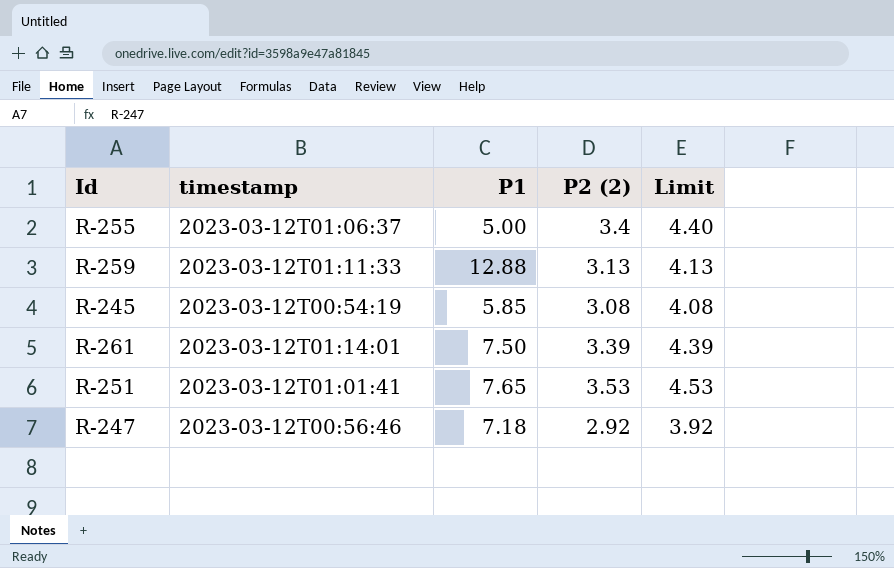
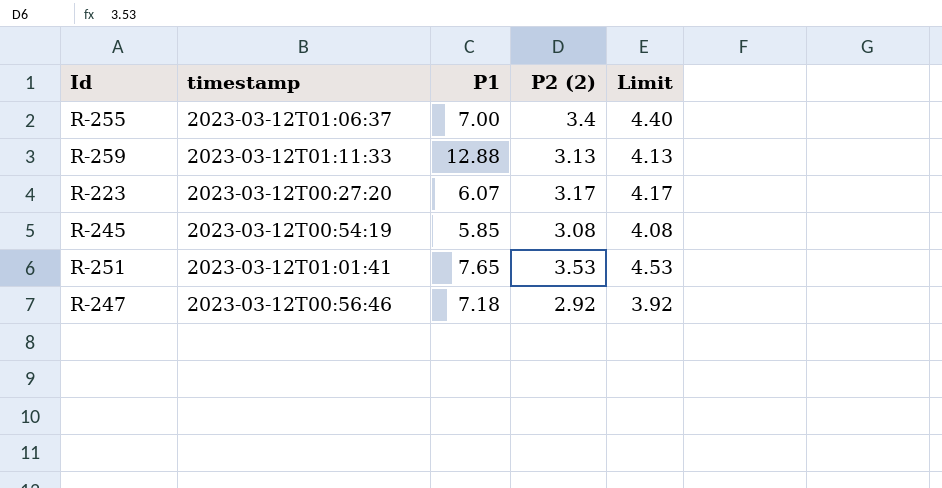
row R-261: 2023-03-12T01:14:01 | 7.50 | 3.39 | 4.39 -> none
R-255 | P1: 5.00 -> 7.00
row R-223: none -> 2023-03-12T00:27:20 | 6.07 | 3.17 | 4.17

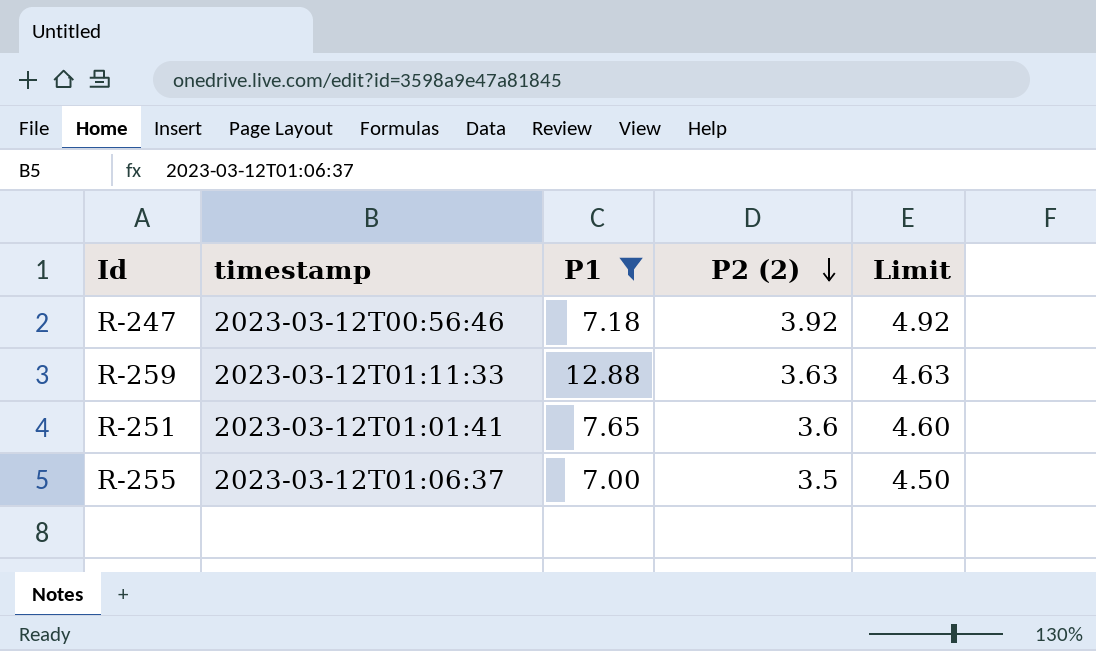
filter: none -> P1 >= 7.00
row order: none -> P2 (2) descending
R-247 | P2 (2): 2.92 -> 3.92
R-247 | Limit: 3.92 -> 4.92
R-259 | P2 (2): 3.13 -> 3.63
R-259 | Limit: 4.13 -> 4.63
R-251 | P2 (2): 3.53 -> 3.6
R-251 | Limit: 4.53 -> 4.60
R-255 | P2 (2): 3.4 -> 3.5
R-255 | Limit: 4.40 -> 4.50

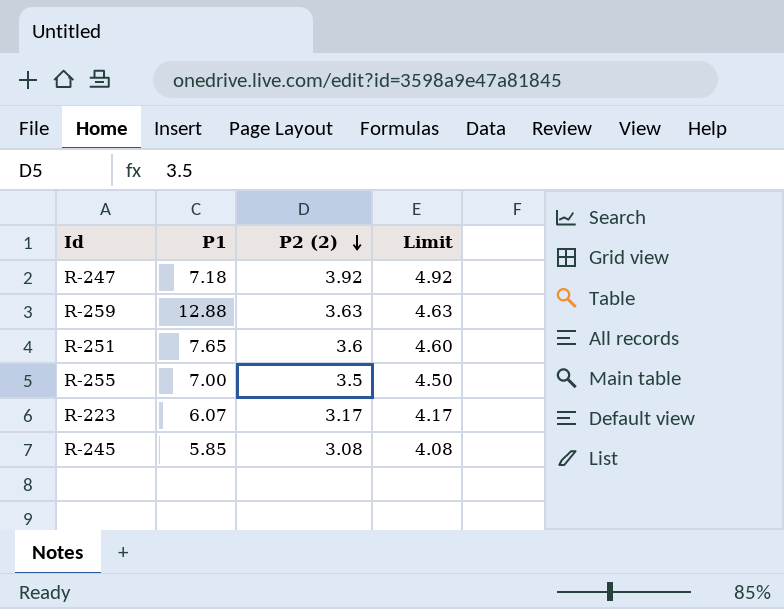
filter: P1 >= 7.00 -> none
column timestamp | position: 2 -> none

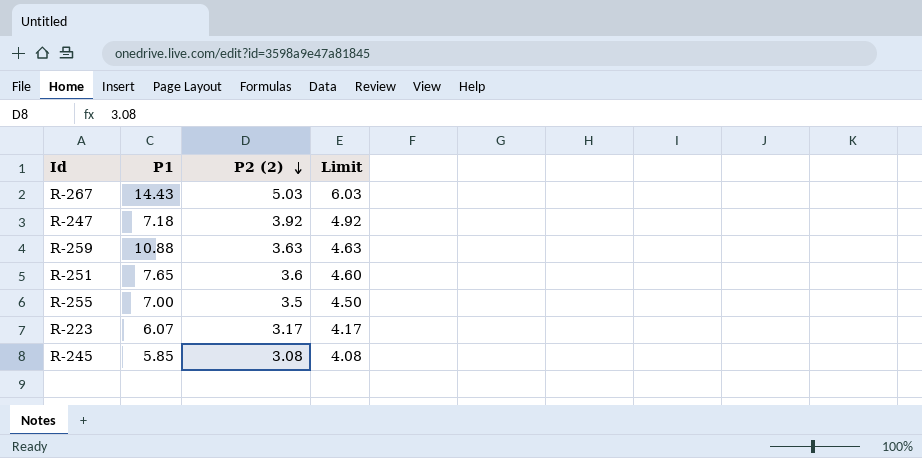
row R-267: none -> 14.43 | 5.03 | 6.03
R-259 | P1: 12.88 -> 10.88

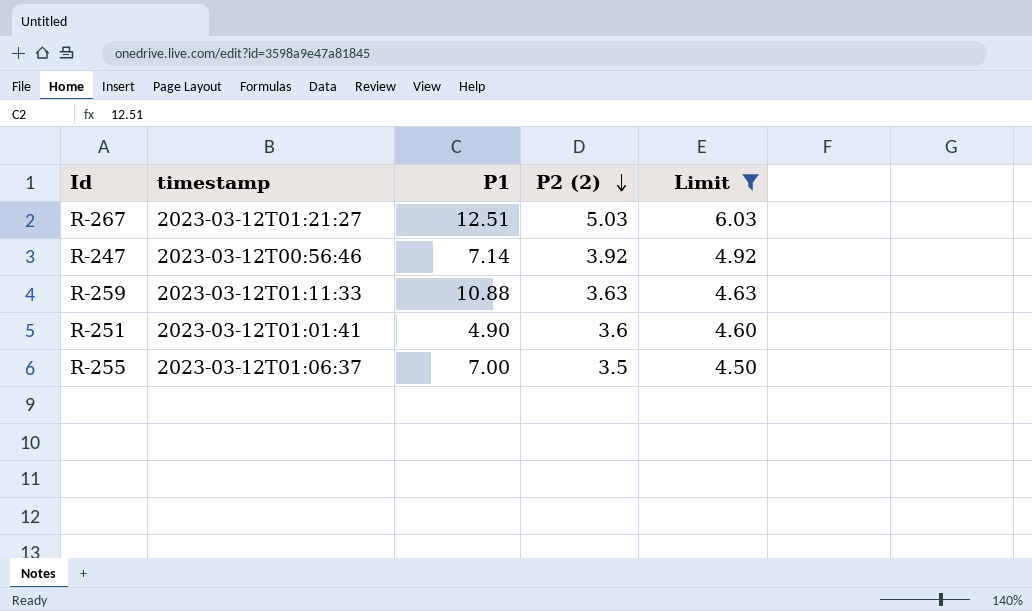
filter: none -> Limit >= 4.50
column timestamp | position: none -> 2
R-267 | P1: 14.43 -> 12.51
R-247 | P1: 7.18 -> 7.14
R-251 | P1: 7.65 -> 4.90

